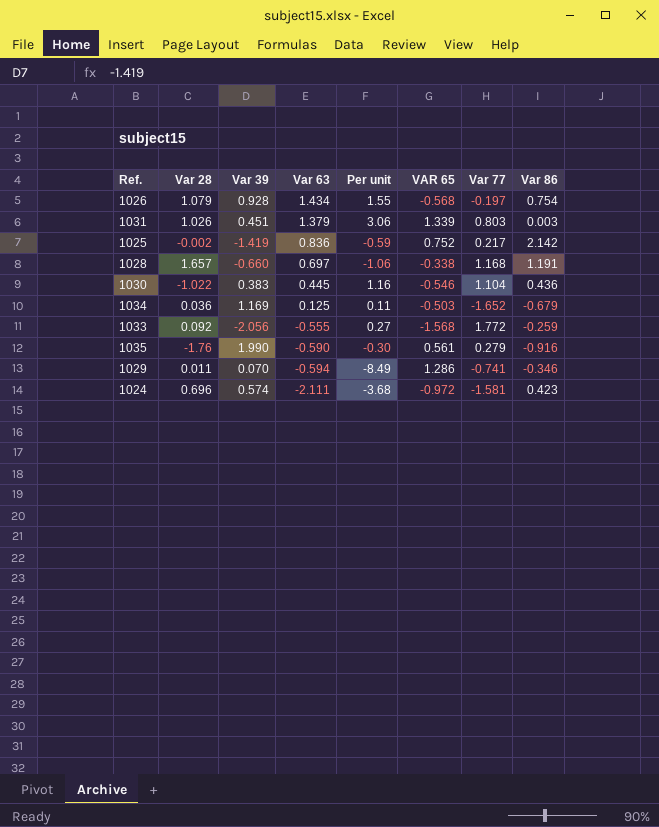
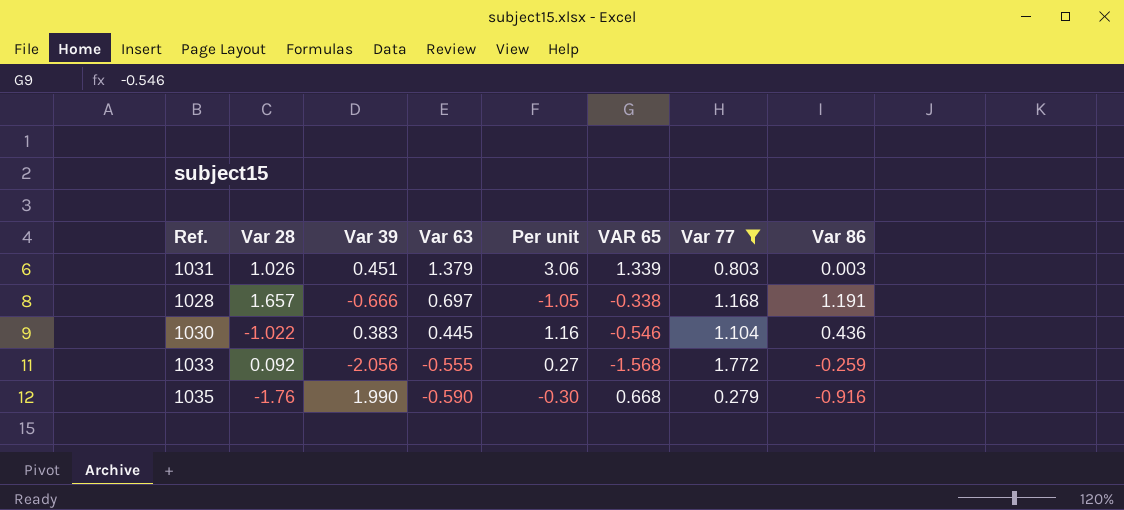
filter: none -> Var 77 >= 0.279
1028 | Var 39: -0.660 -> -0.666
1028 | Per unit: -1.06 -> -1.05
1035 | VAR 65: 0.561 -> 0.668

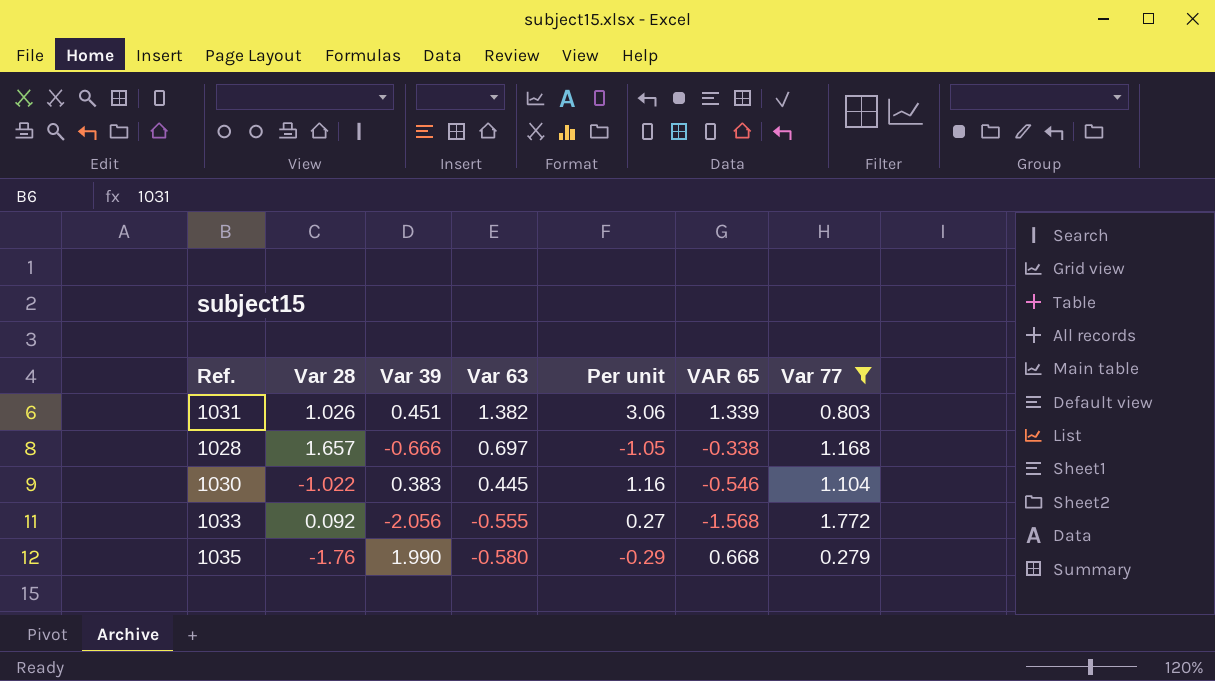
column Var 86 | position: 8 -> none
1031 | Var 63: 1.379 -> 1.382
1035 | Var 63: -0.590 -> -0.580
1035 | Per unit: -0.30 -> -0.29

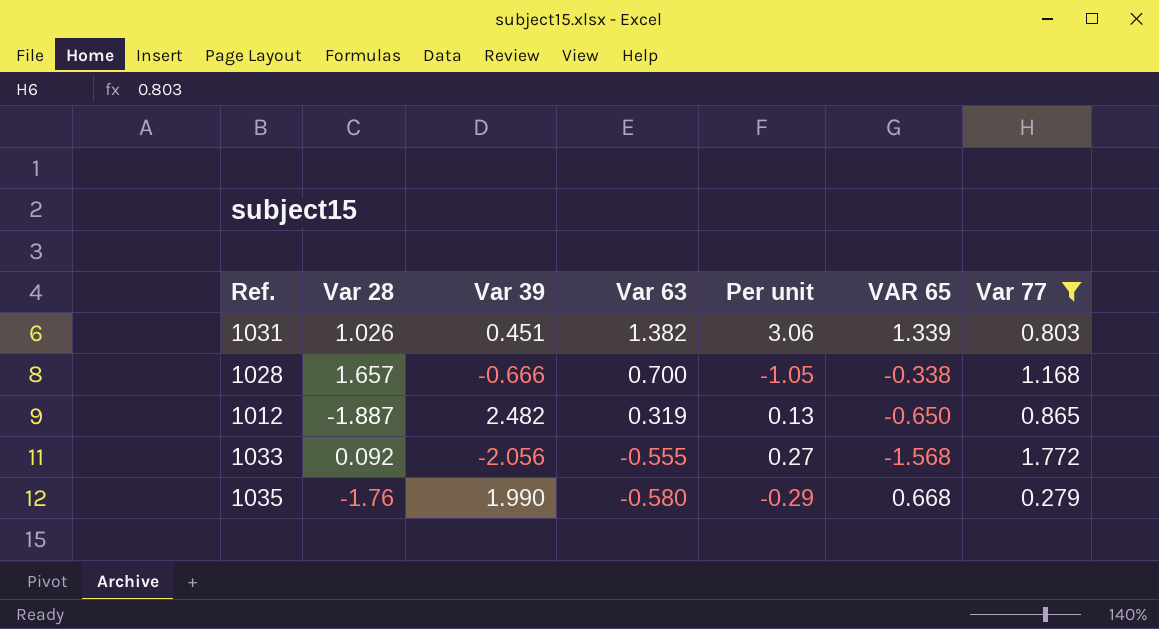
row 1030: -1.022 | 0.383 | 0.445 | 1.16 | -0.546 | 1.104 -> none
1028 | Var 63: 0.697 -> 0.700
row 1012: none -> -1.887 | 2.482 | 0.319 | 0.13 | -0.650 | 0.865

